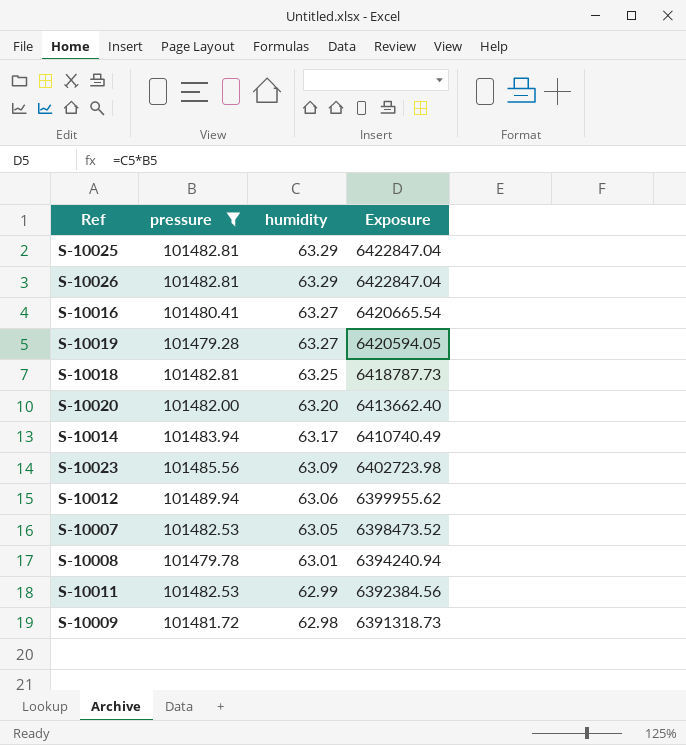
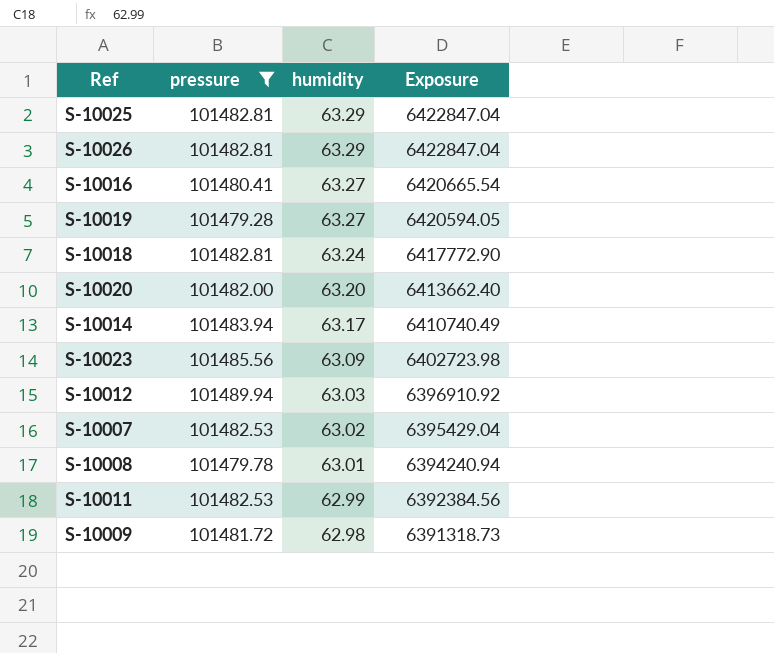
S-10018 | humidity: 63.25 -> 63.24
S-10018 | Exposure: 6418787.73 -> 6417772.90
S-10012 | humidity: 63.06 -> 63.03
S-10012 | Exposure: 6399955.62 -> 6396910.92
S-10007 | humidity: 63.05 -> 63.02
S-10007 | Exposure: 6398473.52 -> 6395429.04

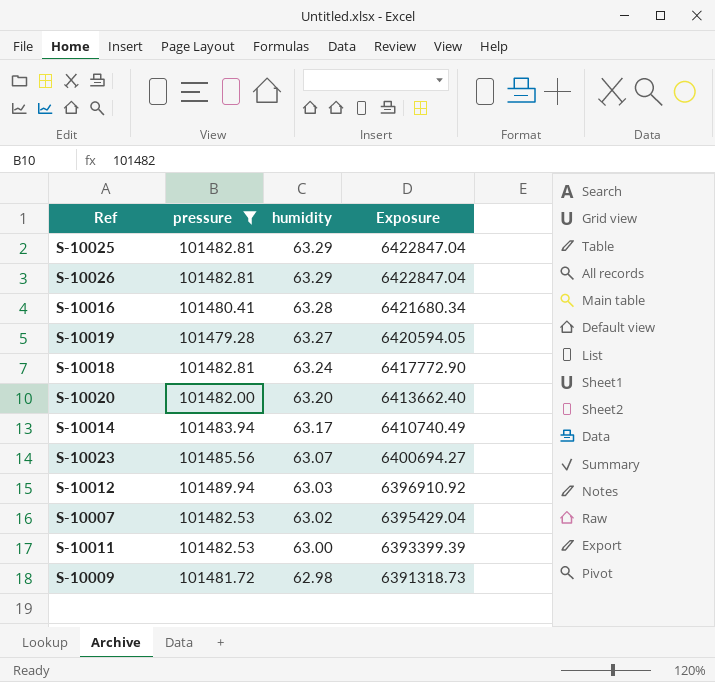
row S-10008: 101479.78 | 63.01 | 6394240.94 -> none
S-10016 | humidity: 63.27 -> 63.28
S-10016 | Exposure: 6420665.54 -> 6421680.34
S-10023 | humidity: 63.09 -> 63.07
S-10023 | Exposure: 6402723.98 -> 6400694.27
S-10011 | humidity: 62.99 -> 63.00
S-10011 | Exposure: 6392384.56 -> 6393399.39

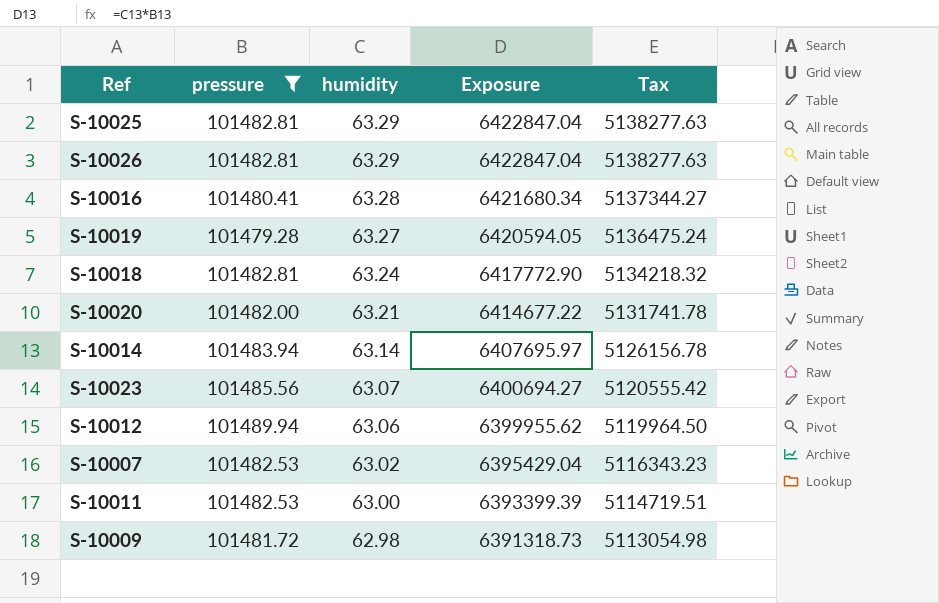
column Tax | formula: none -> [Exposure] * 0.8
S-10020 | humidity: 63.20 -> 63.21
S-10020 | Exposure: 6413662.40 -> 6414677.22
S-10014 | humidity: 63.17 -> 63.14
S-10014 | Exposure: 6410740.49 -> 6407695.97
S-10012 | humidity: 63.03 -> 63.06
S-10012 | Exposure: 6396910.92 -> 6399955.62

